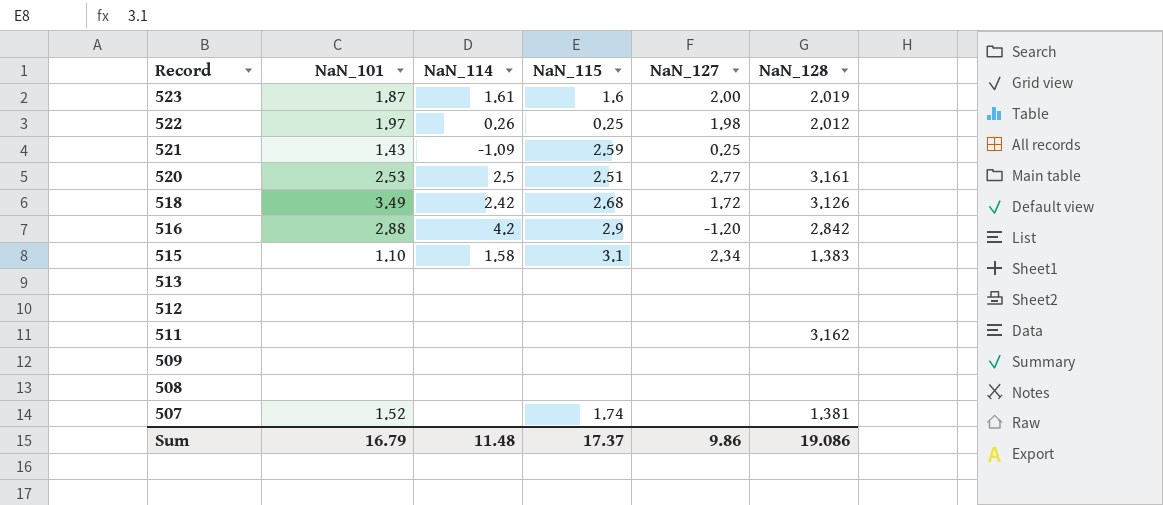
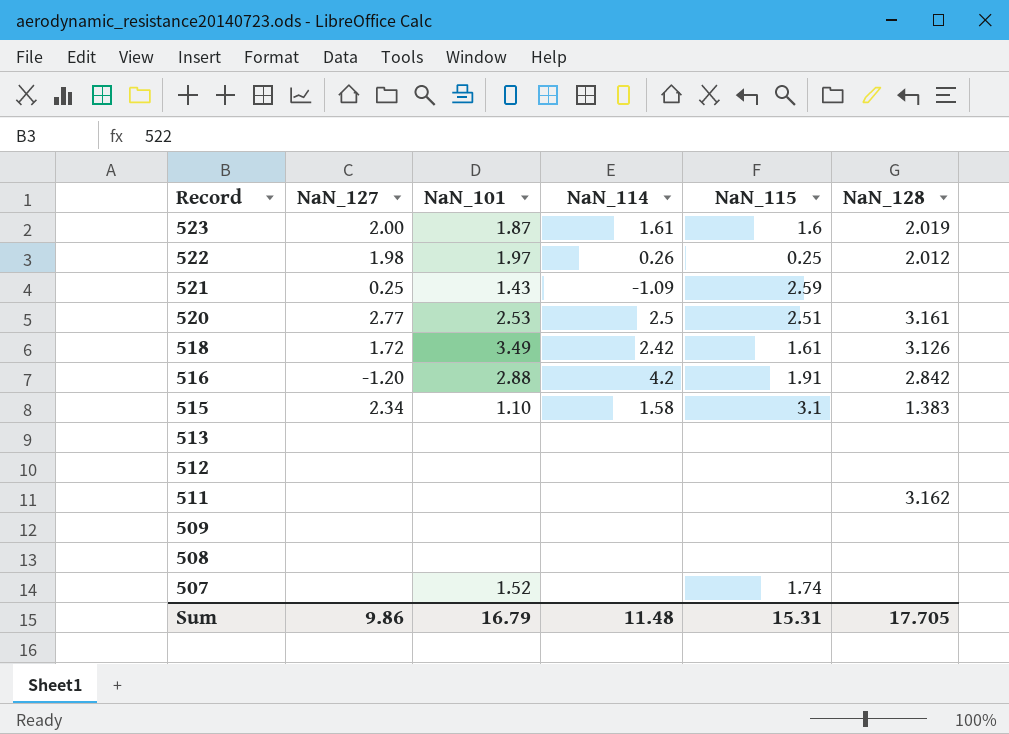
column NaN_127 | position: 5 -> 2
518 | NaN_115: 2.68 -> 1.61
516 | NaN_115: 2.9 -> 1.91
507 | NaN_128: 1.381 -> none
Sum | NaN_115: 17.37 -> 15.31
Sum | NaN_128: 19.086 -> 17.705

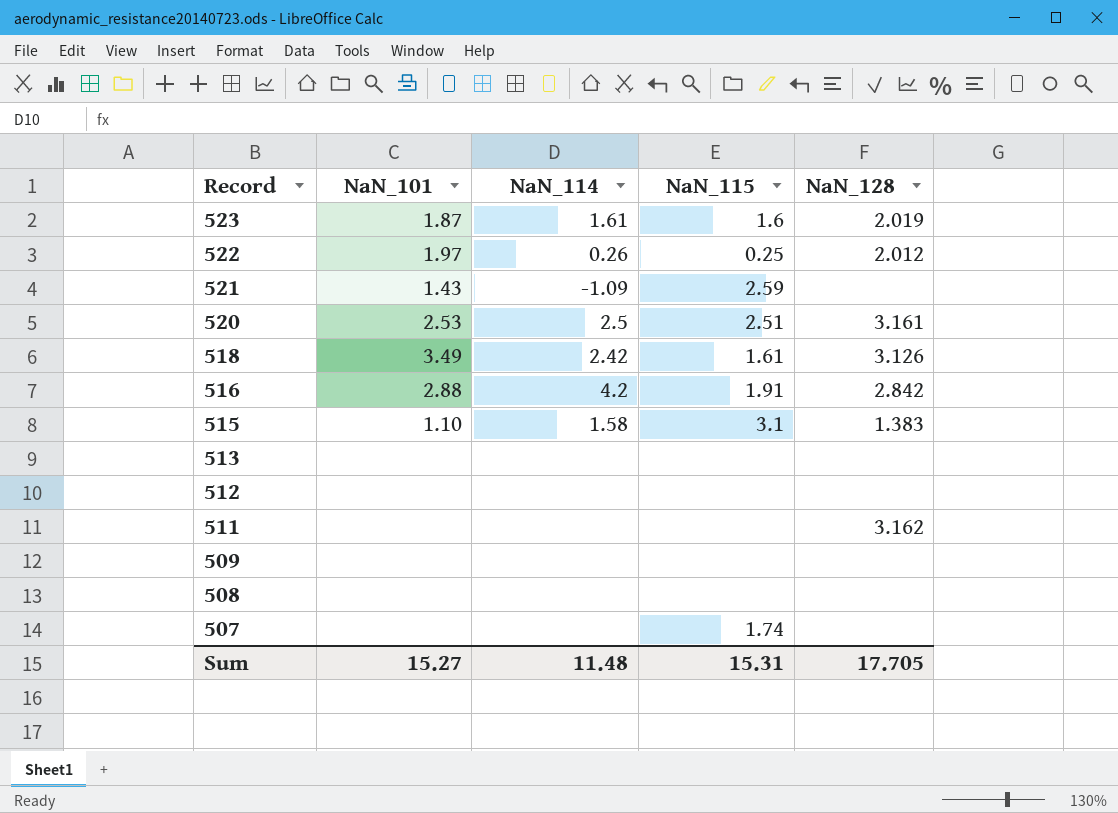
column NaN_127 | position: 2 -> none
507 | NaN_101: 1.52 -> none
Sum | NaN_101: 16.79 -> 15.27

